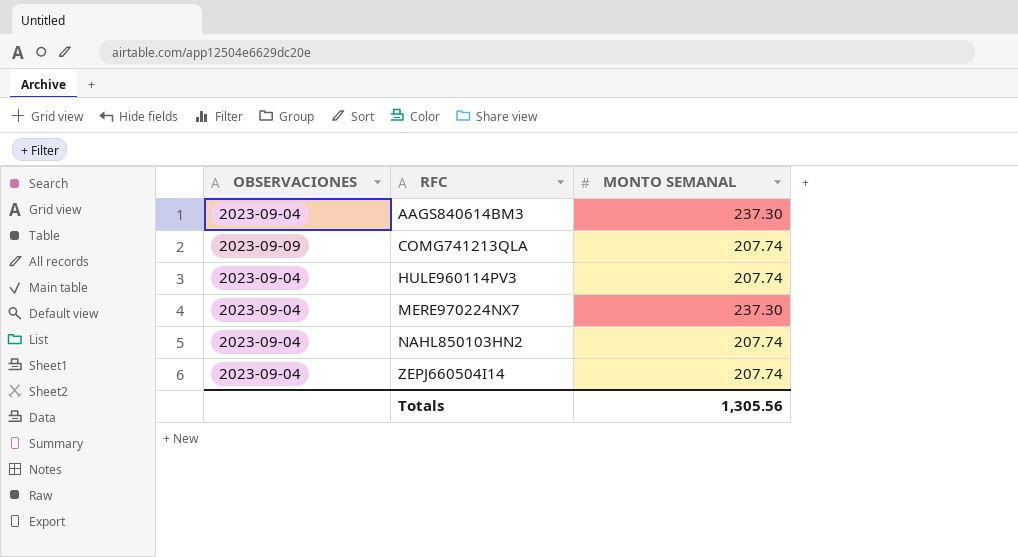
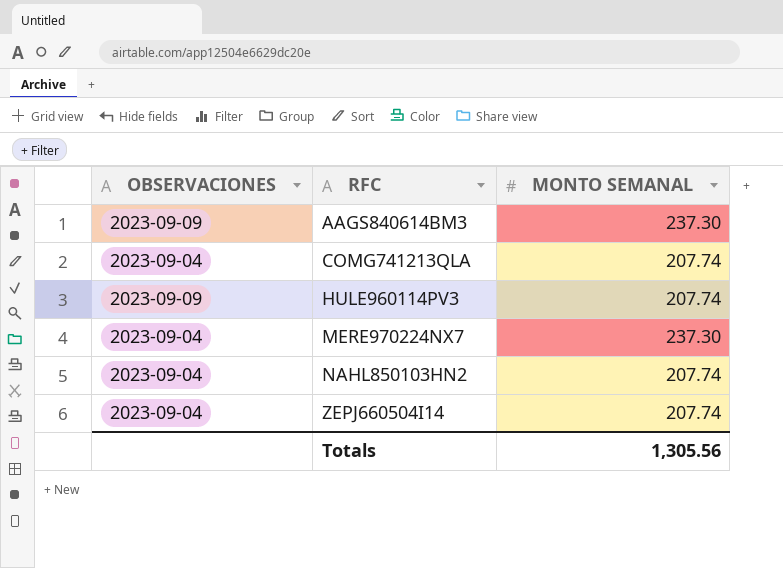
AAGS840614BM3 | OBSERVACIONES: 2023-09-04 -> 2023-09-09
COMG741213QLA | OBSERVACIONES: 2023-09-09 -> 2023-09-04
HULE960114PV3 | OBSERVACIONES: 2023-09-04 -> 2023-09-09

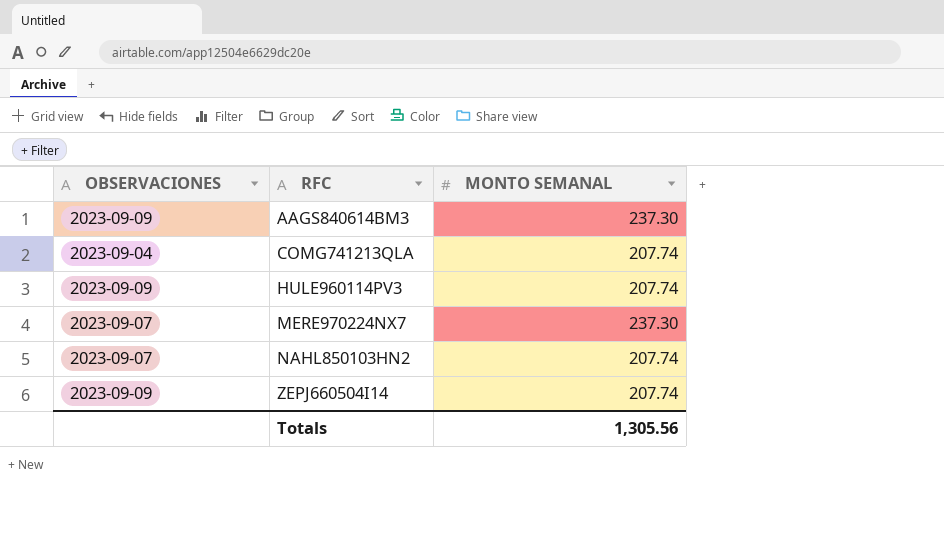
MERE970224NX7 | OBSERVACIONES: 2023-09-04 -> 2023-09-07
NAHL850103HN2 | OBSERVACIONES: 2023-09-04 -> 2023-09-07
ZEPJ660504I14 | OBSERVACIONES: 2023-09-04 -> 2023-09-09

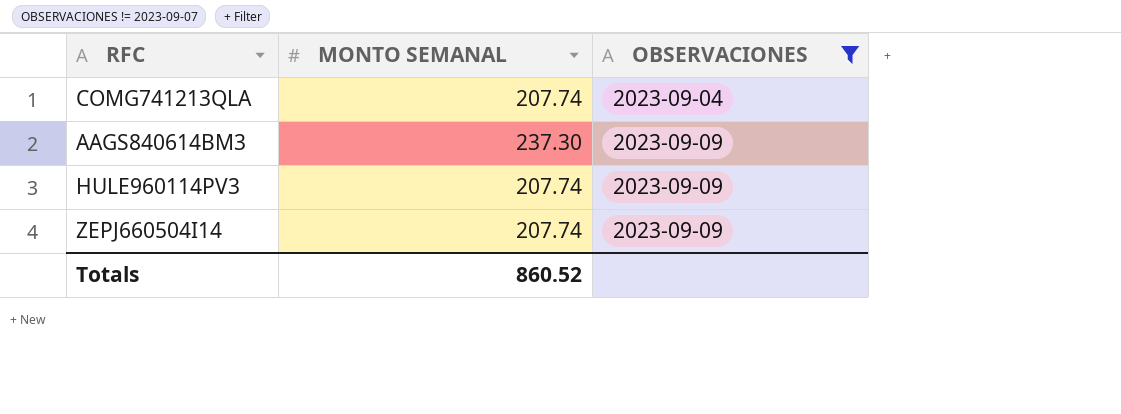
filter: none -> OBSERVACIONES != 2023-09-07
row order: RFC ascending -> OBSERVACIONES ascending
column OBSERVACIONES | position: 1 -> 3
Totals | MONTO SEMANAL: 1,305.56 -> 860.52

